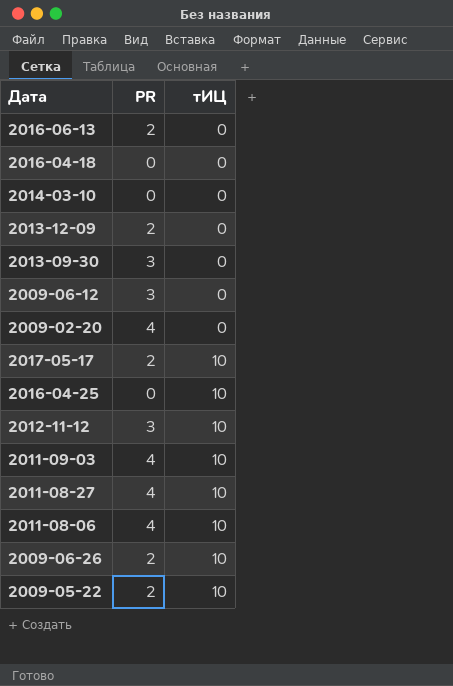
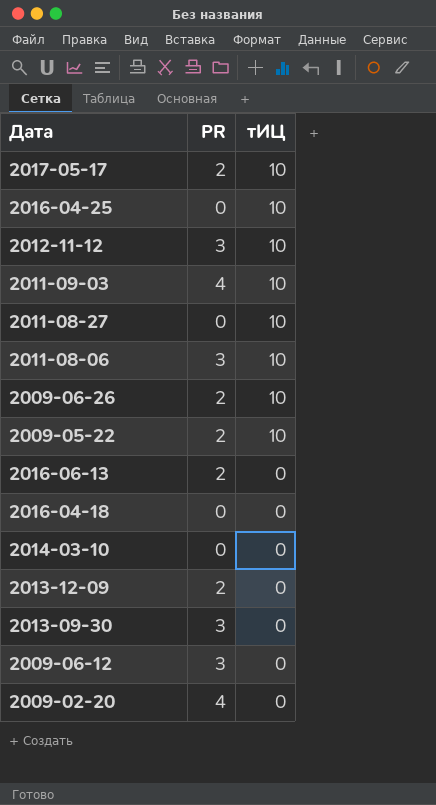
row order: тИЦ ascending -> тИЦ descending
2011-08-27 | PR: 4 -> 0
2011-08-06 | PR: 4 -> 3

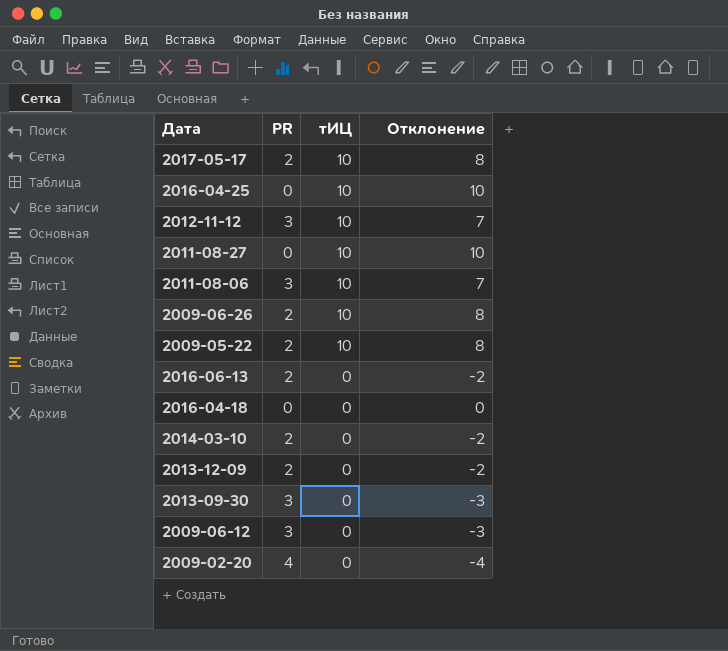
column Отклонение | formula: none -> [тИЦ] - [PR]
row 2011-09-03: 4 | 10 -> none
2014-03-10 | PR: 0 -> 2

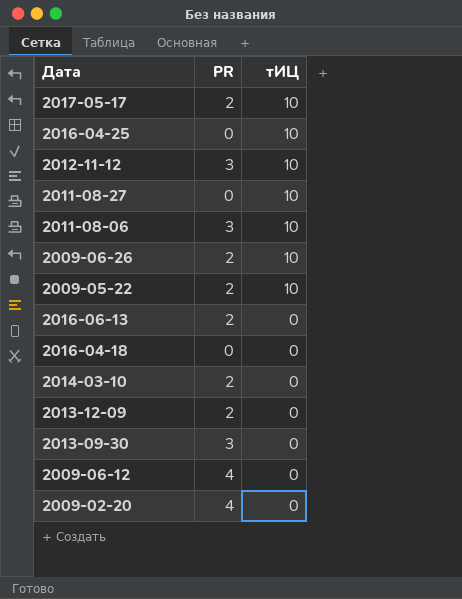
column Отклонение | formula: [тИЦ] - [PR] -> none
2009-06-12 | PR: 3 -> 4

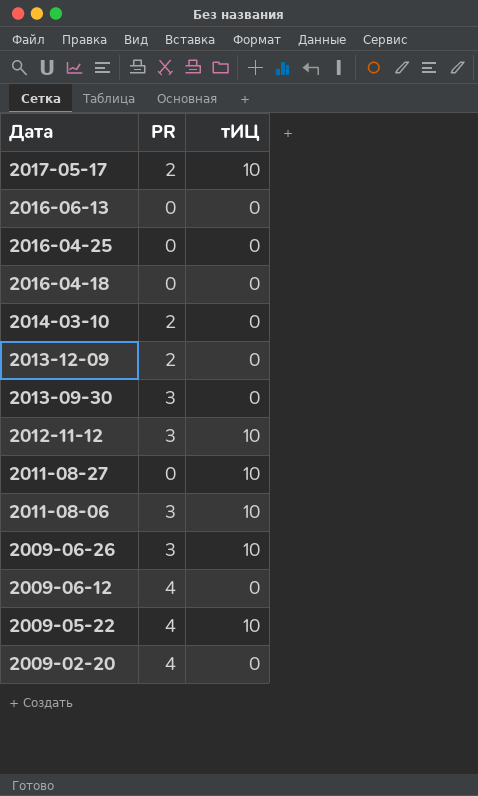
row order: тИЦ descending -> Дата descending
2016-06-13 | PR: 2 -> 0
2016-04-25 | тИЦ: 10 -> 0
2009-06-26 | PR: 2 -> 3
2009-05-22 | PR: 2 -> 4

